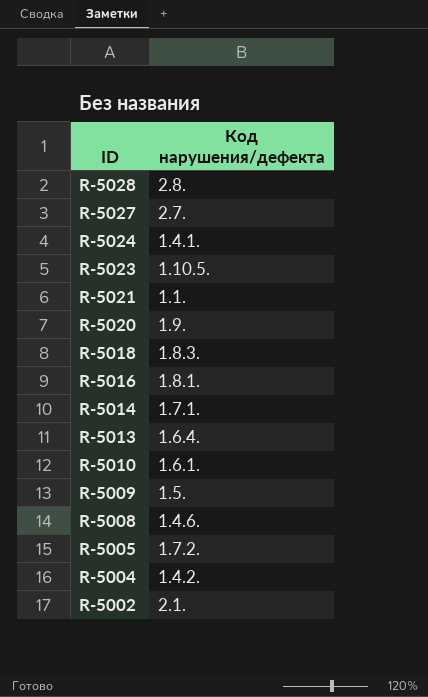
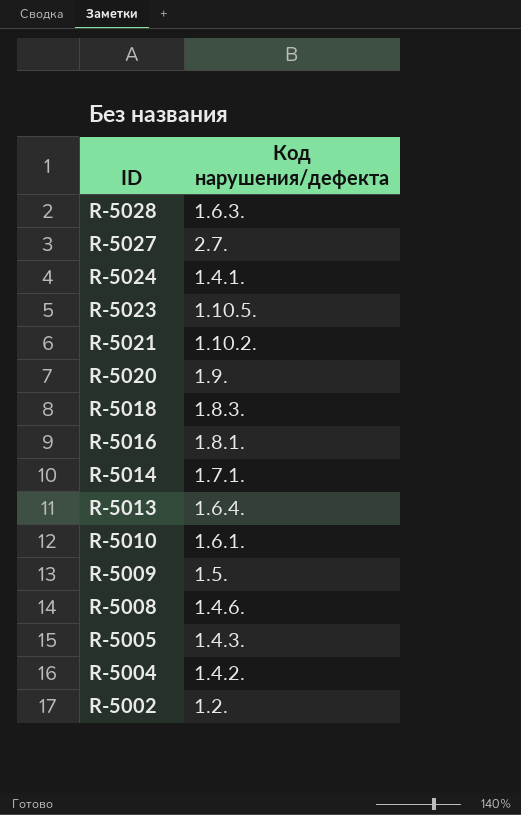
R-5028 | Код нарушения/дефекта: 2.8. -> 1.6.3.
R-5021 | Код нарушения/дефекта: 1.1. -> 1.10.2.
R-5005 | Код нарушения/дефекта: 1.7.2. -> 1.4.3.
R-5002 | Код нарушения/дефекта: 2.1. -> 1.2.

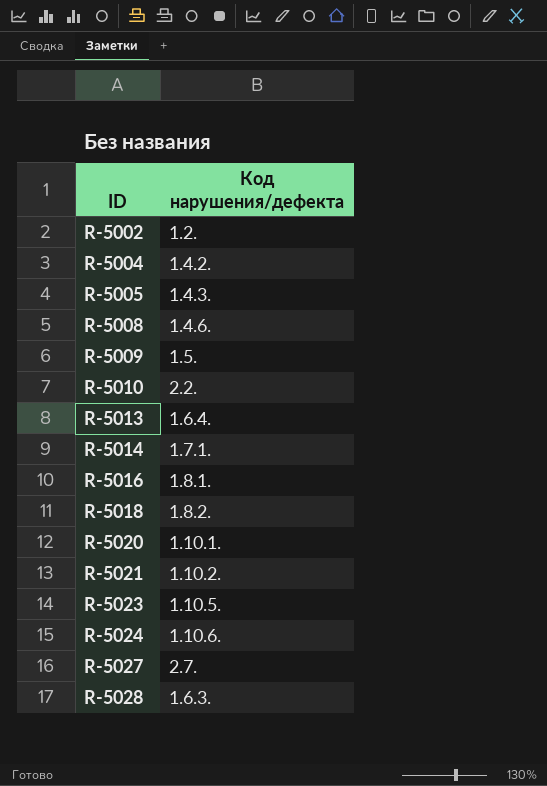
row order: ID descending -> ID ascending
R-5010 | Код нарушения/дефекта: 1.6.1. -> 2.2.
R-5018 | Код нарушения/дефекта: 1.8.3. -> 1.8.2.
R-5020 | Код нарушения/дефекта: 1.9. -> 1.10.1.
R-5024 | Код нарушения/дефекта: 1.4.1. -> 1.10.6.

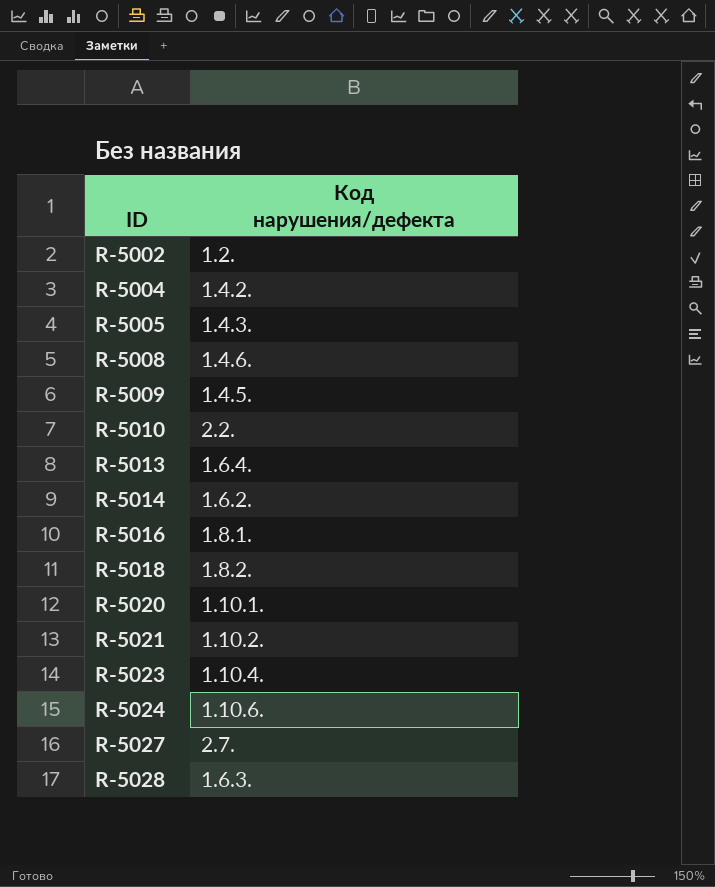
R-5009 | Код нарушения/дефекта: 1.5. -> 1.4.5.
R-5014 | Код нарушения/дефекта: 1.7.1. -> 1.6.2.
R-5023 | Код нарушения/дефекта: 1.10.5. -> 1.10.4.

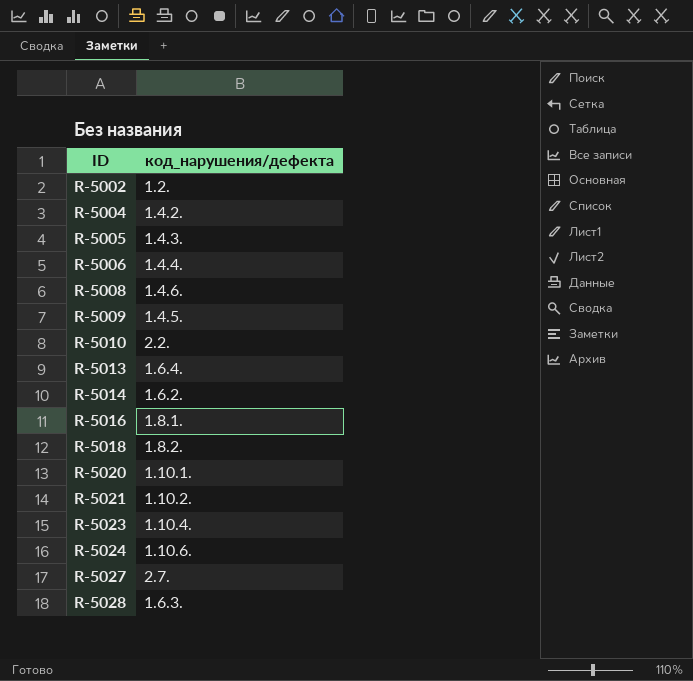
column name: Код нарушения/дефекта -> код_нарушения/дефекта
row R-5006: none -> 1.4.4.

